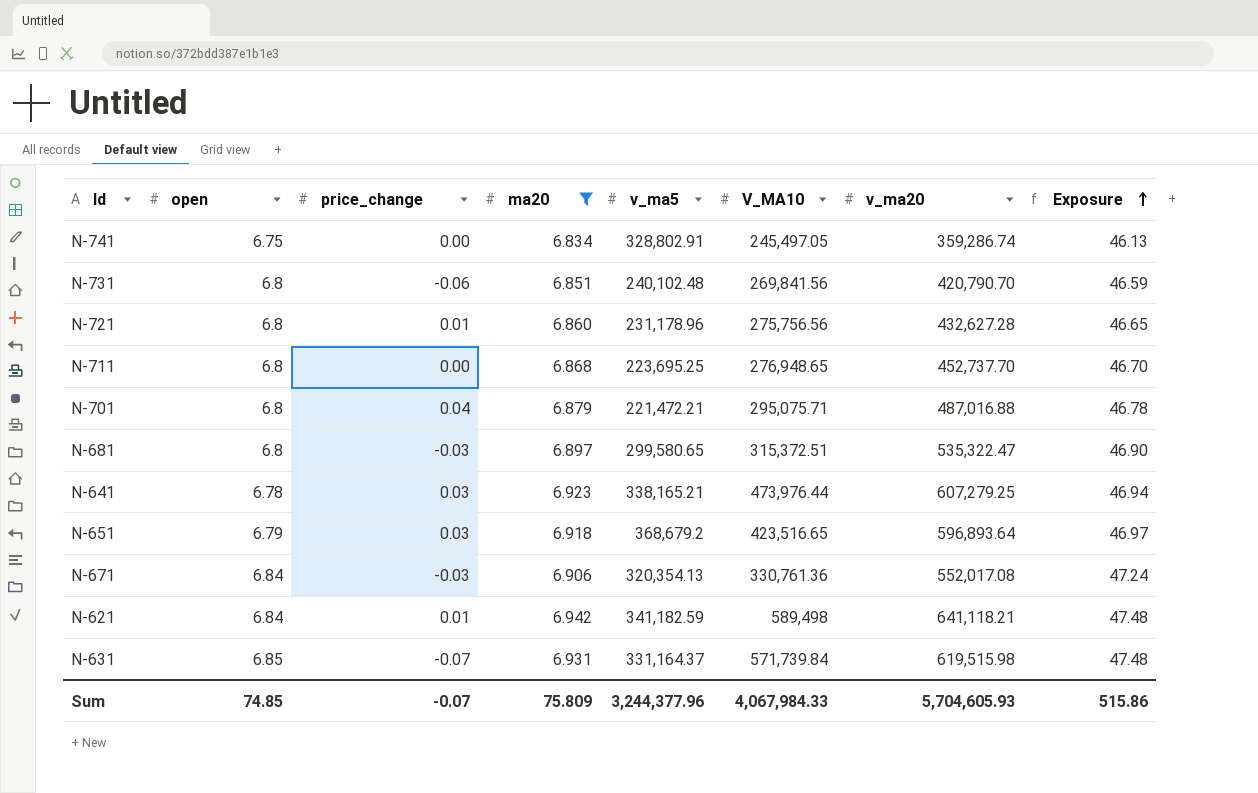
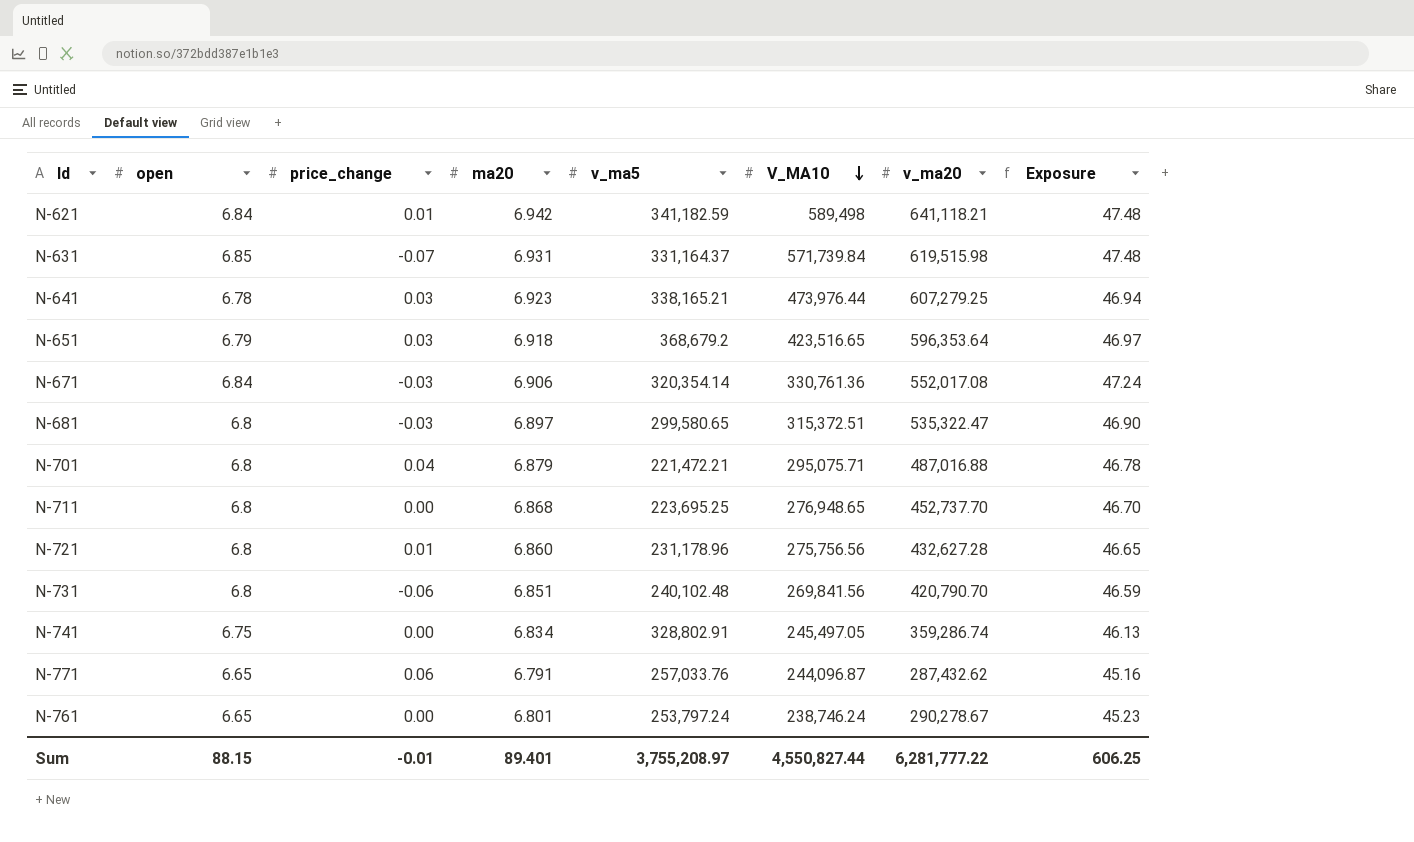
filter: ma20 >= 6.834 -> none
row order: Exposure ascending -> V_MA10 descending
N-651 | v_ma20: 596,893.64 -> 596,353.64
N-671 | v_ma5: 320,354.13 -> 320,354.14
Sum | open: 74.85 -> 88.15
Sum | price_change: -0.07 -> -0.01
Sum | ma20: 75.809 -> 89.401
Sum | v_ma5: 3,244,377.96 -> 3,755,208.97
Sum | V_MA10: 4,067,984.33 -> 4,550,827.44
Sum | v_ma20: 5,704,605.93 -> 6,281,777.22
Sum | Exposure: 515.86 -> 606.25

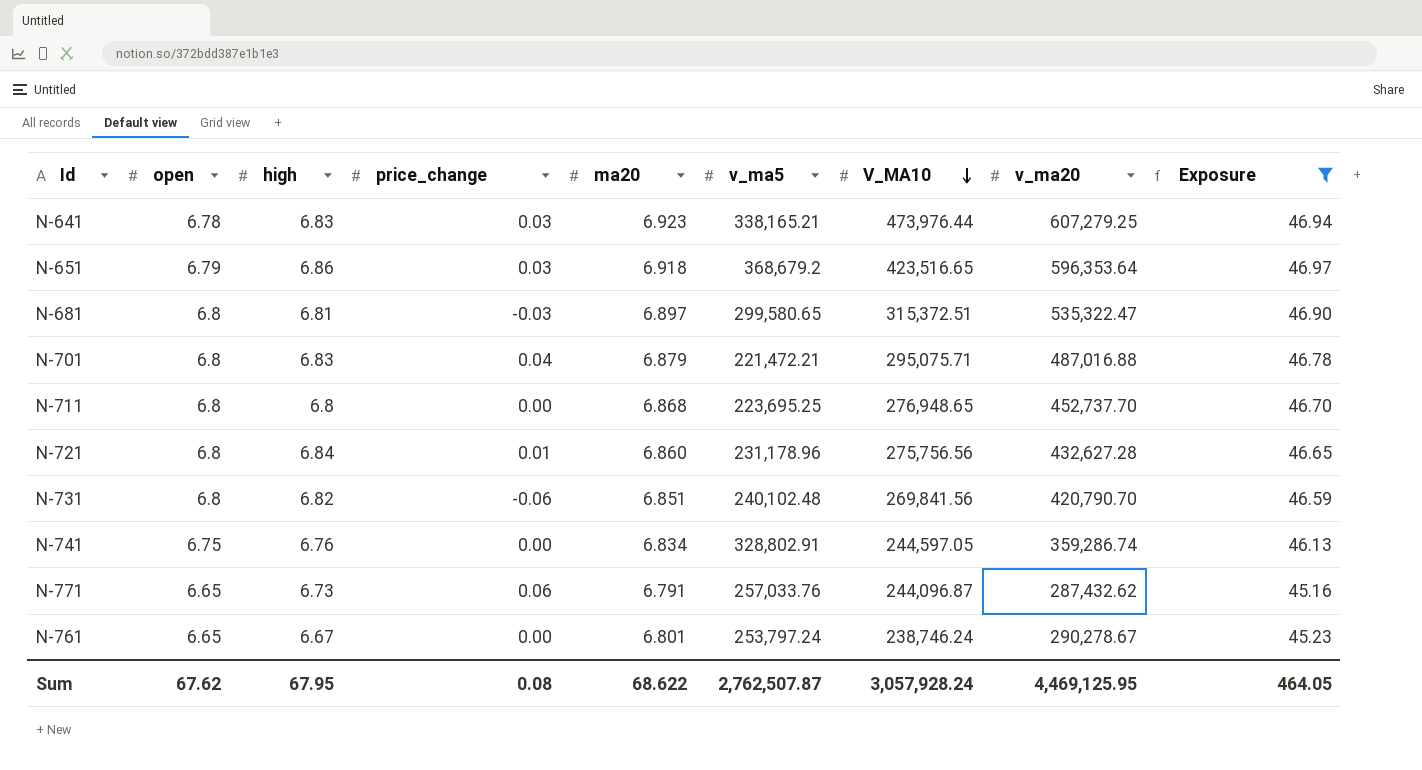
filter: none -> Exposure <= 46.97
column high | position: none -> 3
N-741 | V_MA10: 245,497.05 -> 244,597.05
Sum | open: 88.15 -> 67.62
Sum | price_change: -0.01 -> 0.08
Sum | ma20: 89.401 -> 68.622
Sum | v_ma5: 3,755,208.97 -> 2,762,507.87
Sum | V_MA10: 4,550,827.44 -> 3,057,928.24
Sum | v_ma20: 6,281,777.22 -> 4,469,125.95
Sum | Exposure: 606.25 -> 464.05

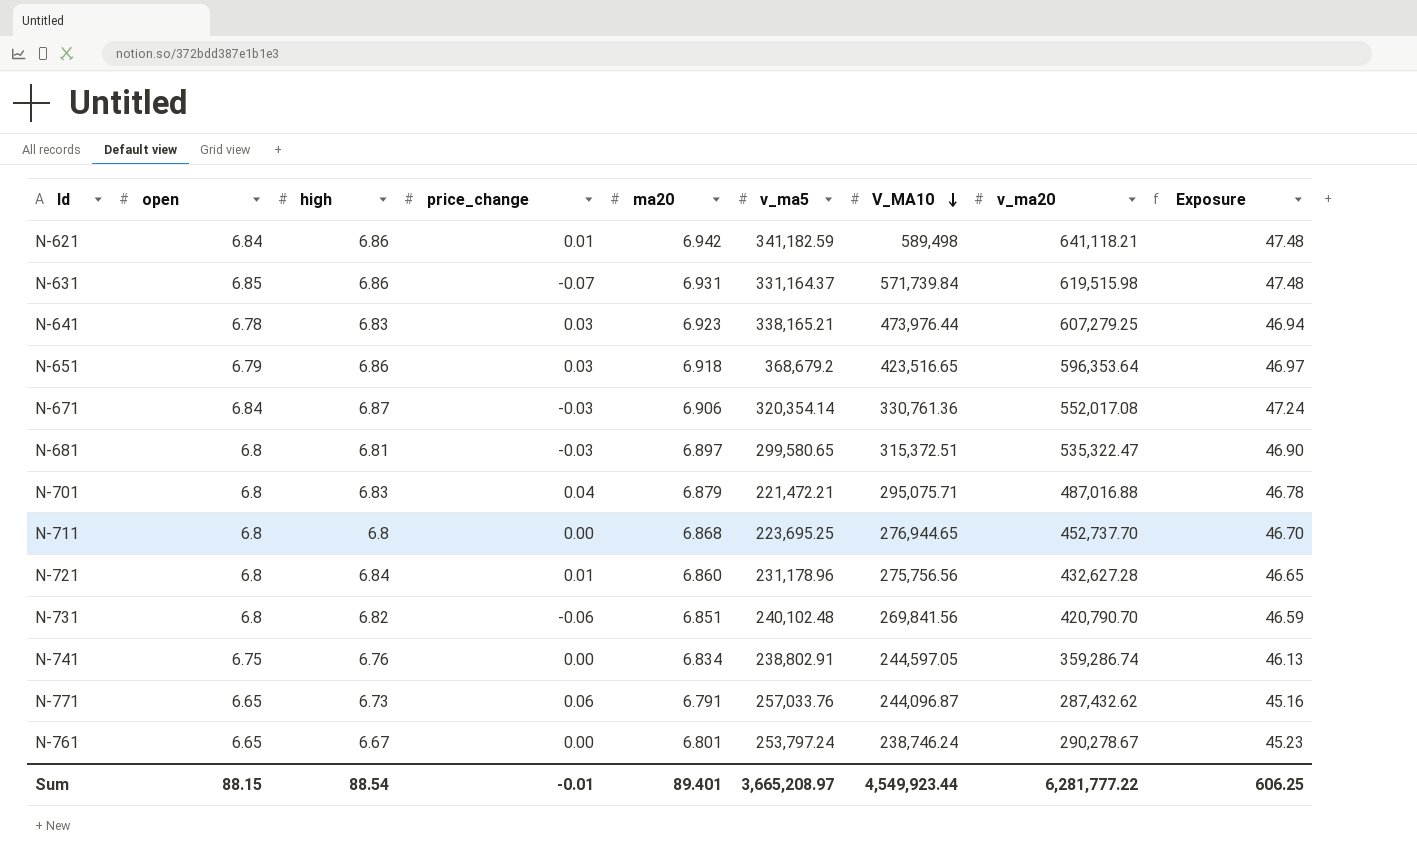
filter: Exposure <= 46.97 -> none
N-711 | V_MA10: 276,948.65 -> 276,944.65
N-741 | v_ma5: 328,802.91 -> 238,802.91
Sum | open: 67.62 -> 88.15
Sum | high: 67.95 -> 88.54
Sum | price_change: 0.08 -> -0.01
Sum | ma20: 68.622 -> 89.401
Sum | v_ma5: 2,762,507.87 -> 3,665,208.97
Sum | V_MA10: 3,057,928.24 -> 4,549,923.44
Sum | v_ma20: 4,469,125.95 -> 6,281,777.22
Sum | Exposure: 464.05 -> 606.25

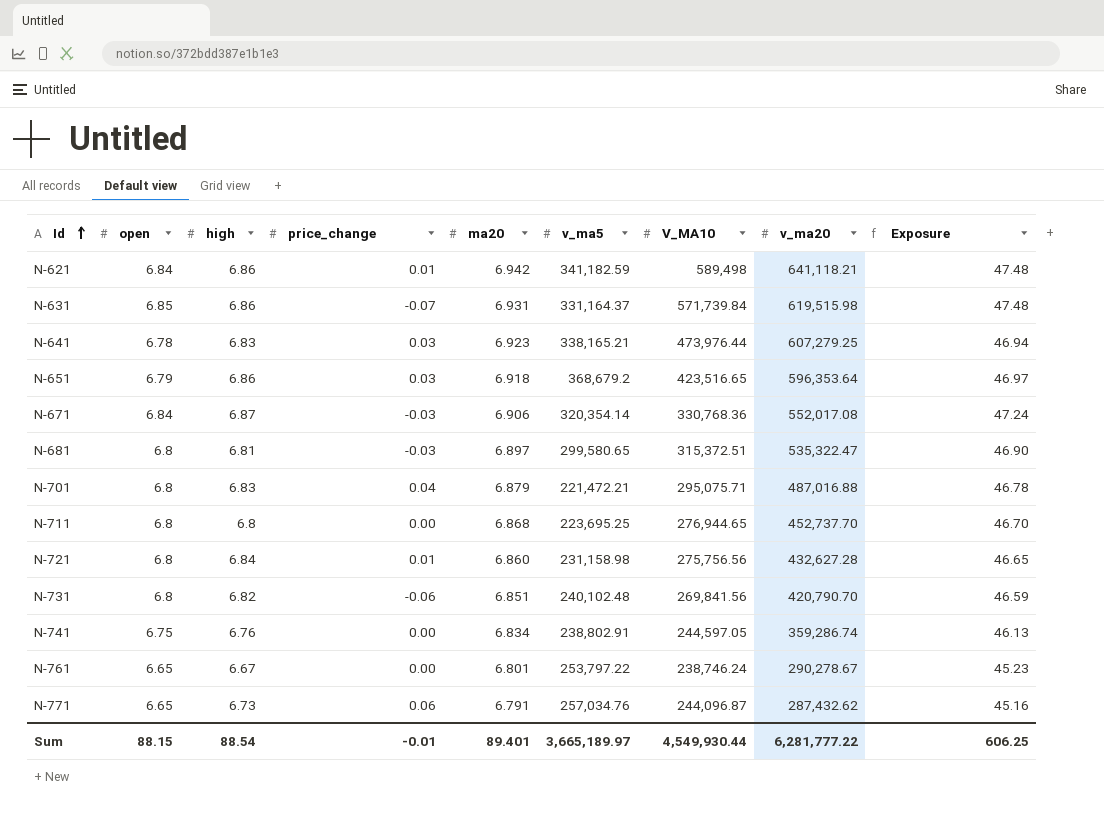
row order: V_MA10 descending -> Id ascending
N-671 | V_MA10: 330,761.36 -> 330,768.36
N-721 | v_ma5: 231,178.96 -> 231,158.98
N-761 | v_ma5: 253,797.24 -> 253,797.22
N-771 | v_ma5: 257,033.76 -> 257,034.76
Sum | v_ma5: 3,665,208.97 -> 3,665,189.97
Sum | V_MA10: 4,549,923.44 -> 4,549,930.44

